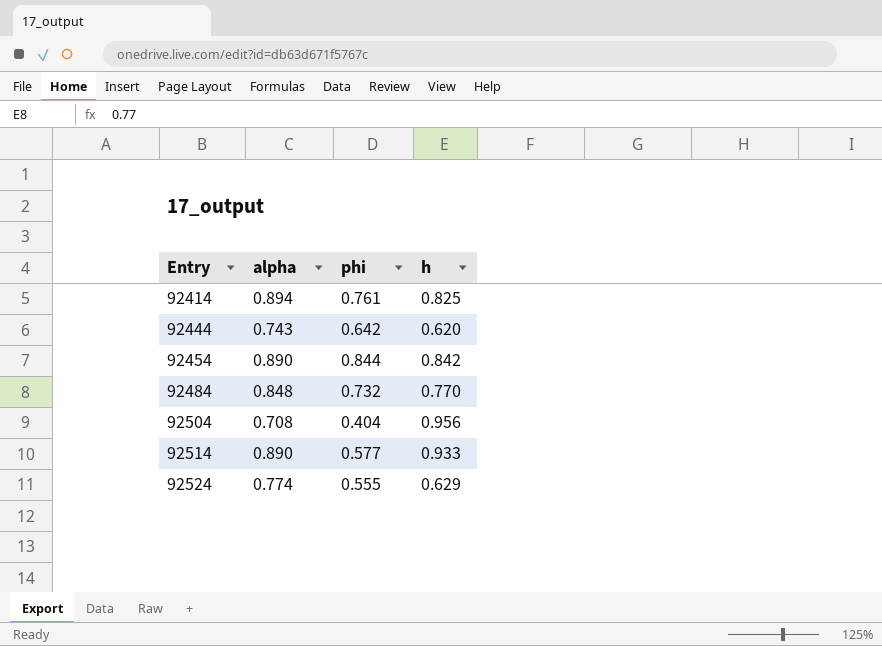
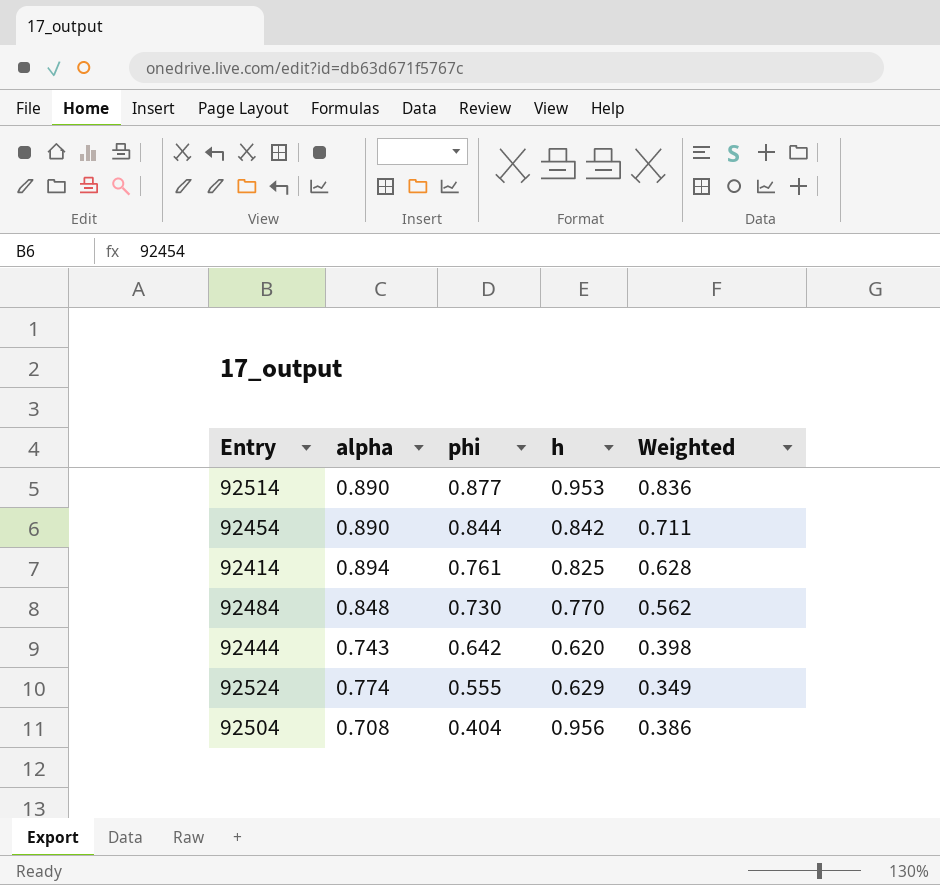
row order: Entry ascending -> phi descending
column Weighted | formula: none -> [phi] * [h]
92514 | phi: 0.577 -> 0.877
92514 | h: 0.933 -> 0.953
92484 | phi: 0.732 -> 0.730

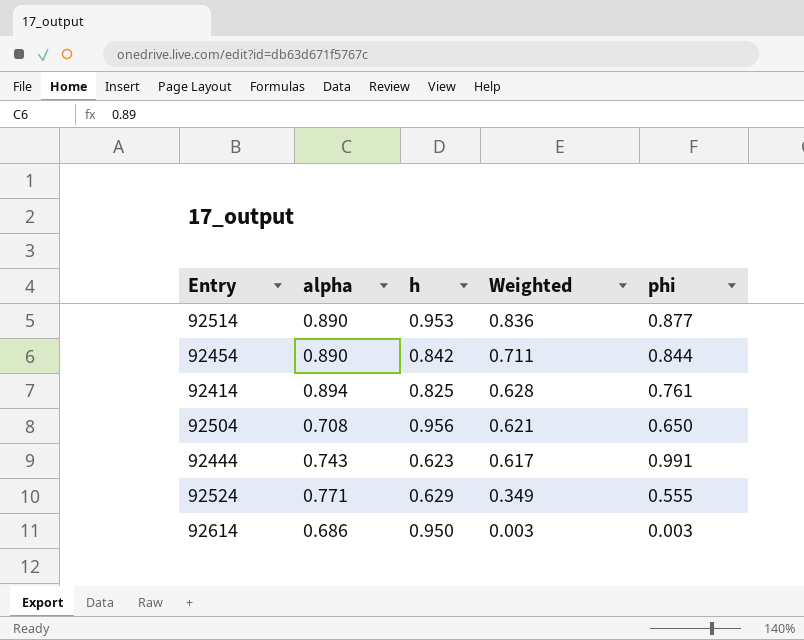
row order: phi descending -> Weighted descending
column phi | position: 3 -> 5
row 92484: 0.848 | 0.730 | 0.770 | 0.562 -> none
92504 | Weighted: 0.386 -> 0.621
92504 | phi: 0.404 -> 0.650
92444 | h: 0.620 -> 0.623
92444 | Weighted: 0.398 -> 0.617
92444 | phi: 0.642 -> 0.991
92524 | alpha: 0.774 -> 0.771
row 92614: none -> 0.686 | 0.950 | 0.003 | 0.003

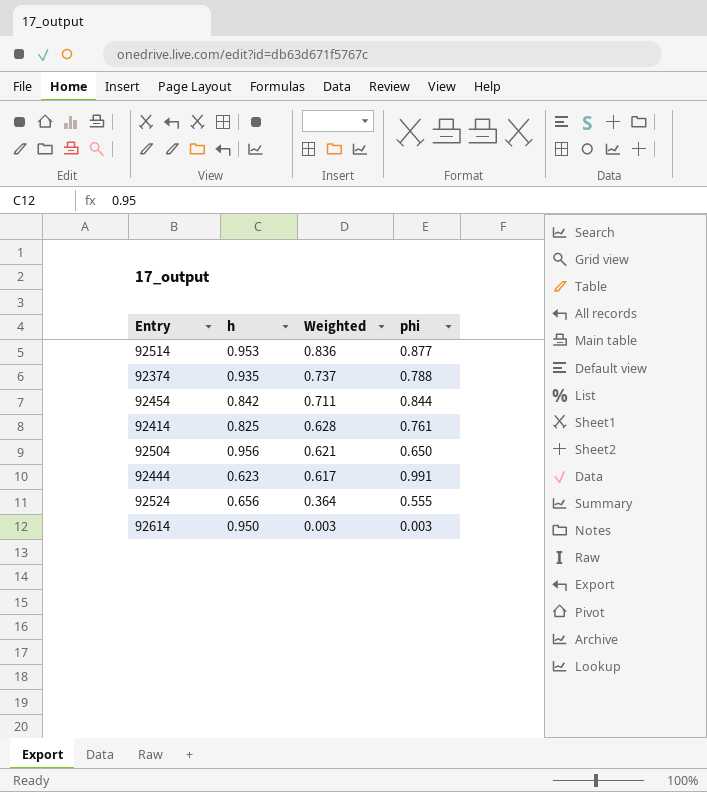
column alpha | position: 2 -> none
row 92374: none -> 0.935 | 0.737 | 0.788
92524 | h: 0.629 -> 0.656
92524 | Weighted: 0.349 -> 0.364

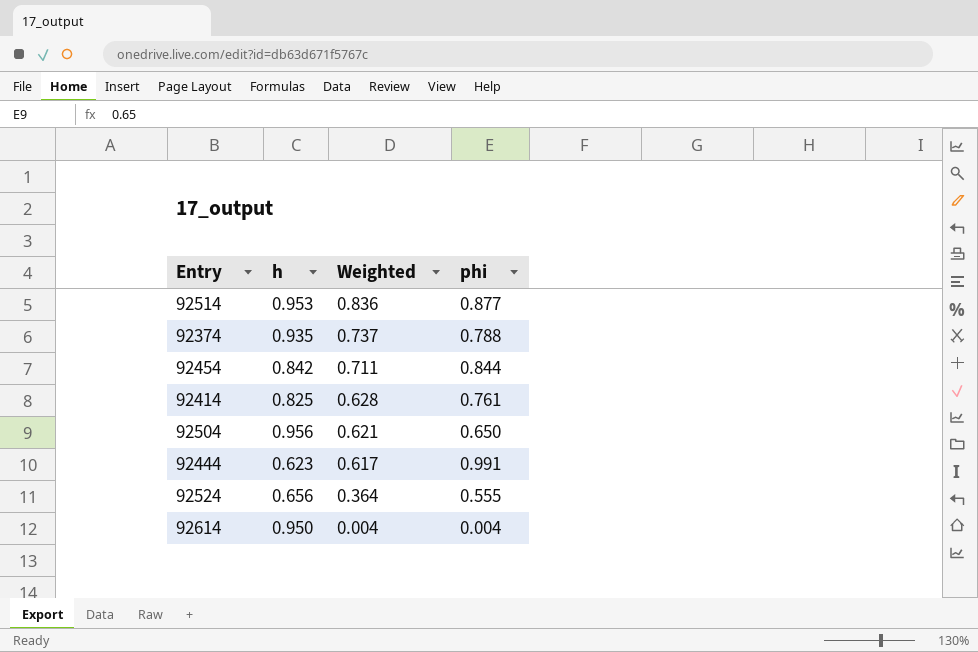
92614 | Weighted: 0.003 -> 0.004
92614 | phi: 0.003 -> 0.004

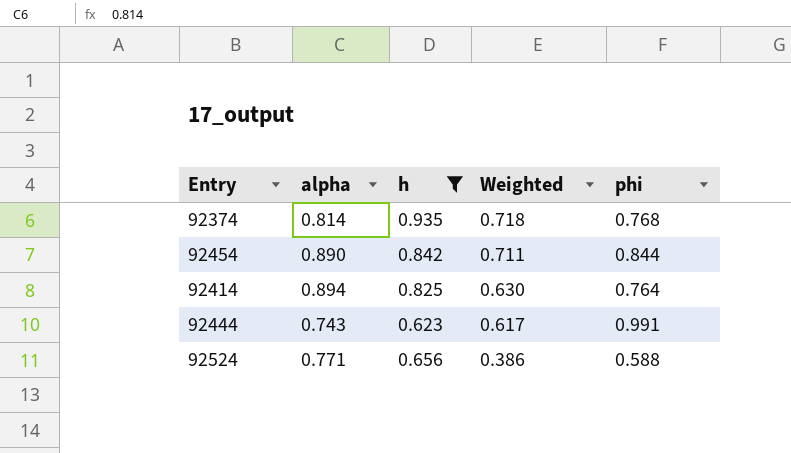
filter: none -> h <= 0.935
column alpha | position: none -> 2
92374 | Weighted: 0.737 -> 0.718
92374 | phi: 0.788 -> 0.768
92414 | Weighted: 0.628 -> 0.630
92414 | phi: 0.761 -> 0.764
92524 | Weighted: 0.364 -> 0.386
92524 | phi: 0.555 -> 0.588

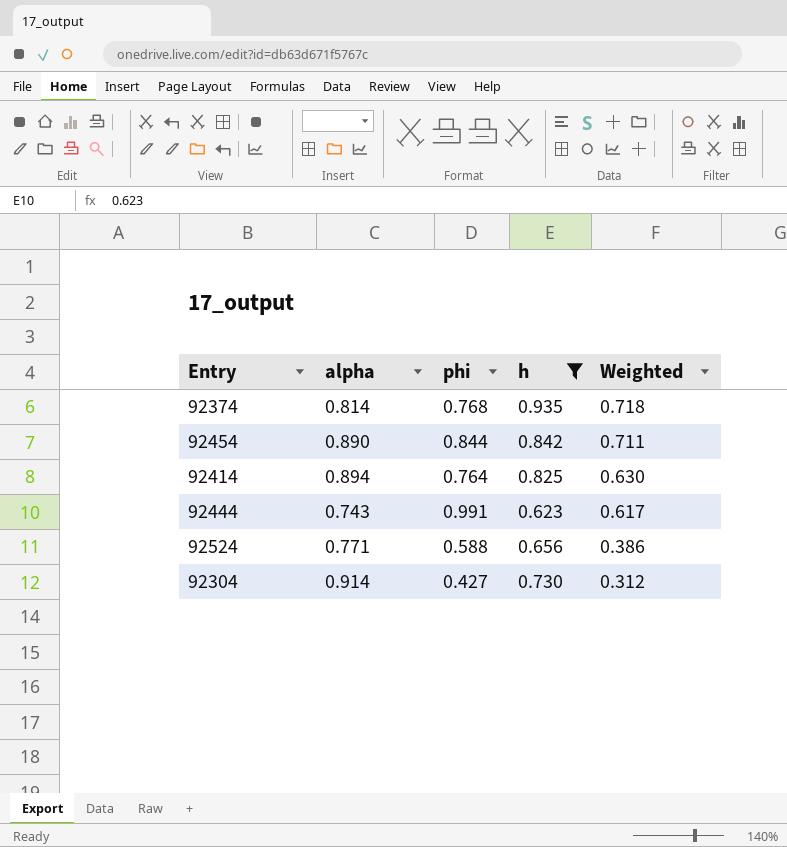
column phi | position: 5 -> 3
row 92304: none -> 0.914 | 0.427 | 0.730 | 0.312

